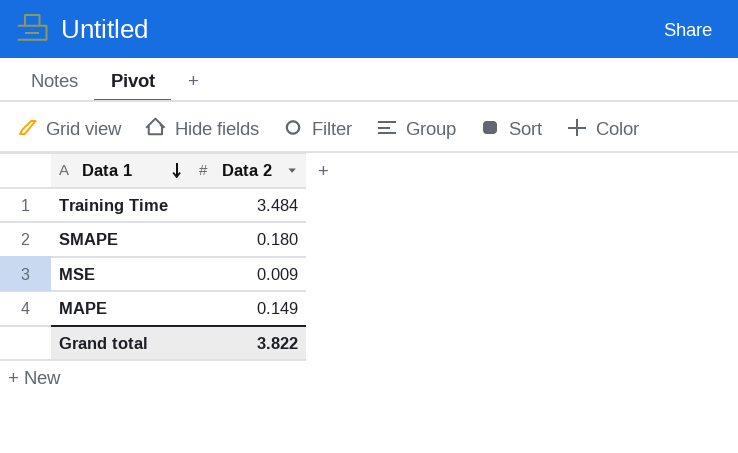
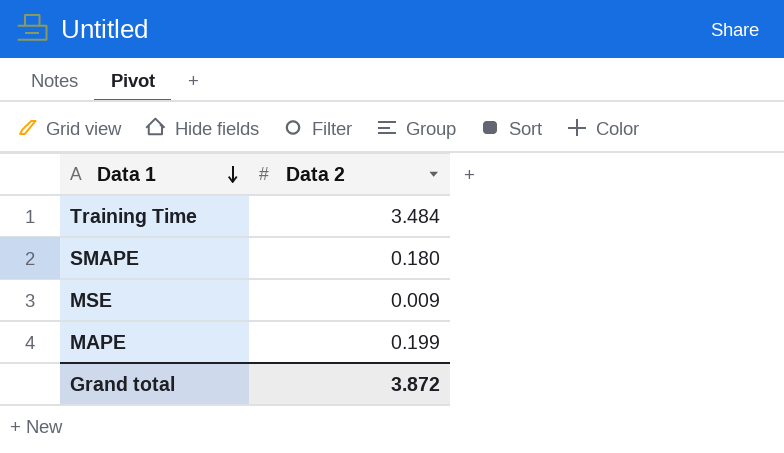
MAPE | Data 2: 0.149 -> 0.199
Grand total | Data 2: 3.822 -> 3.872

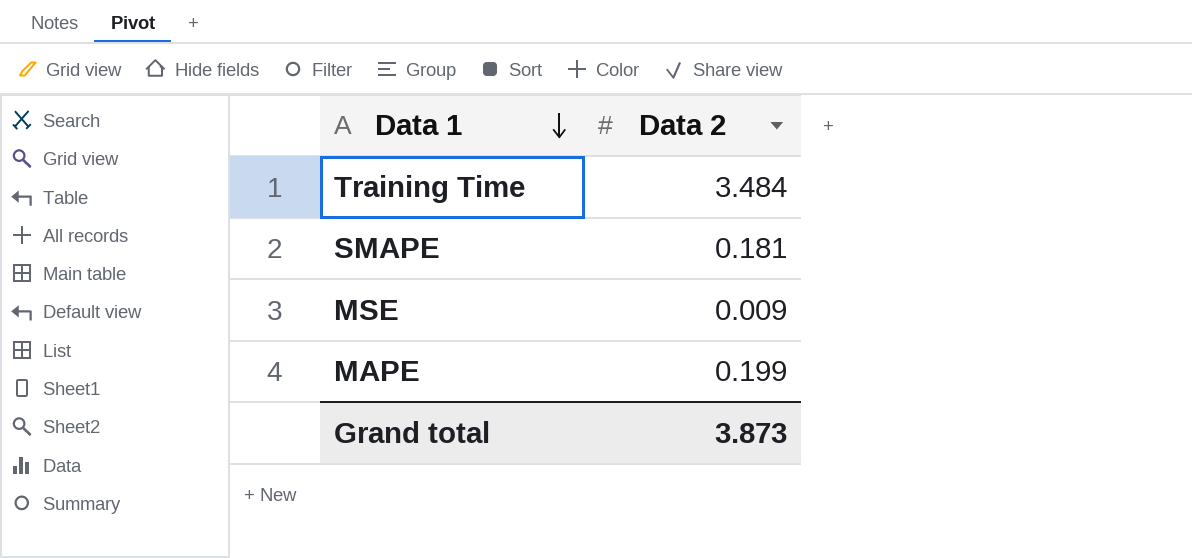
SMAPE | Data 2: 0.180 -> 0.181
Grand total | Data 2: 3.872 -> 3.873

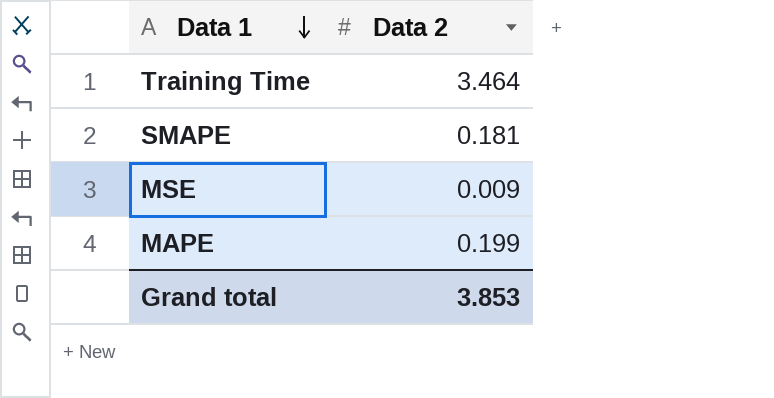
Training Time | Data 2: 3.484 -> 3.464
Grand total | Data 2: 3.873 -> 3.853

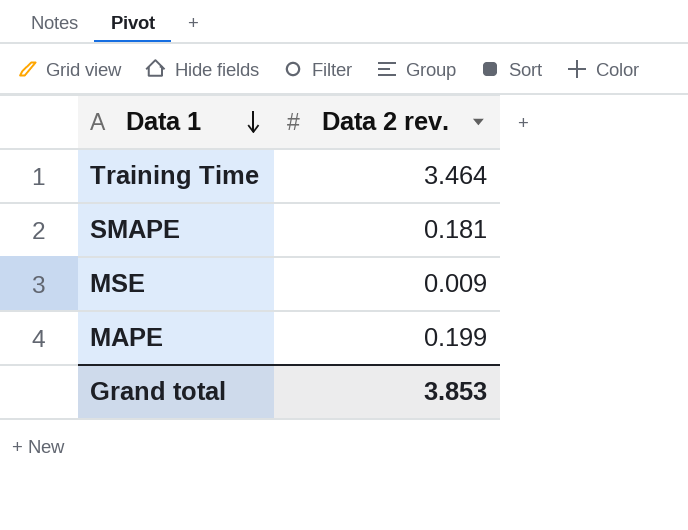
column name: Data 2 -> Data 2 rev.

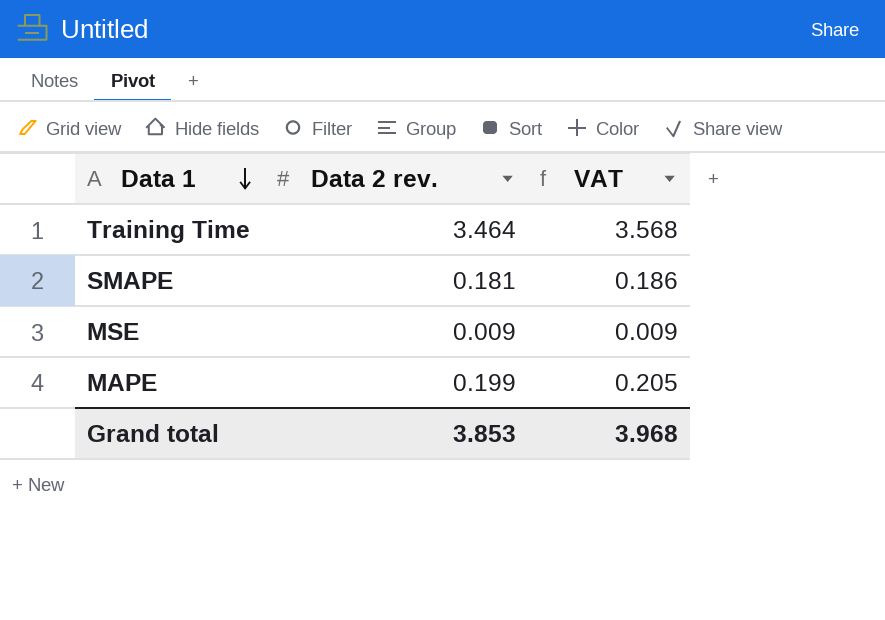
column VAT | formula: none -> [Data 2 rev.] * 1.03

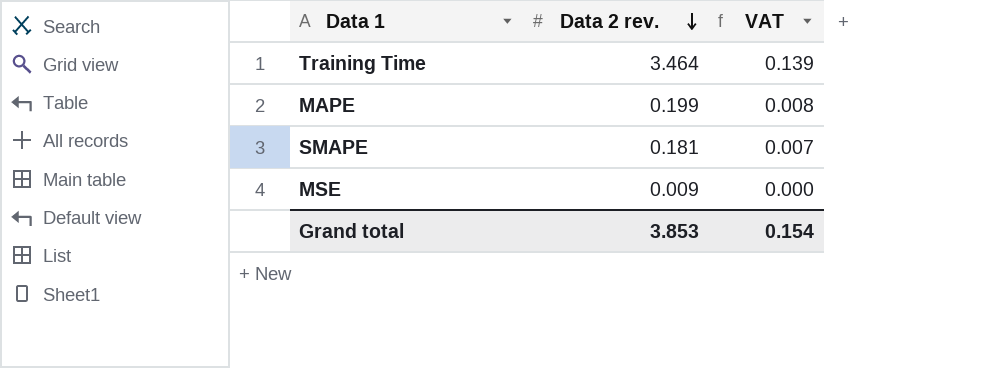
row order: Data 1 descending -> Data 2 rev. descending
column VAT | formula: [Data 2 rev.] * 1.03 -> [Data 2 rev.] * 0.04
Grand total | VAT: 3.968 -> 0.154

